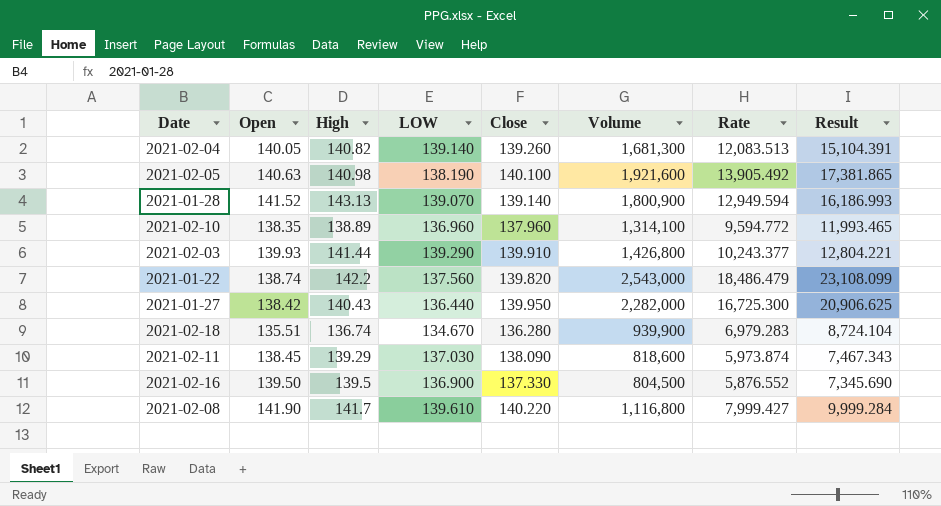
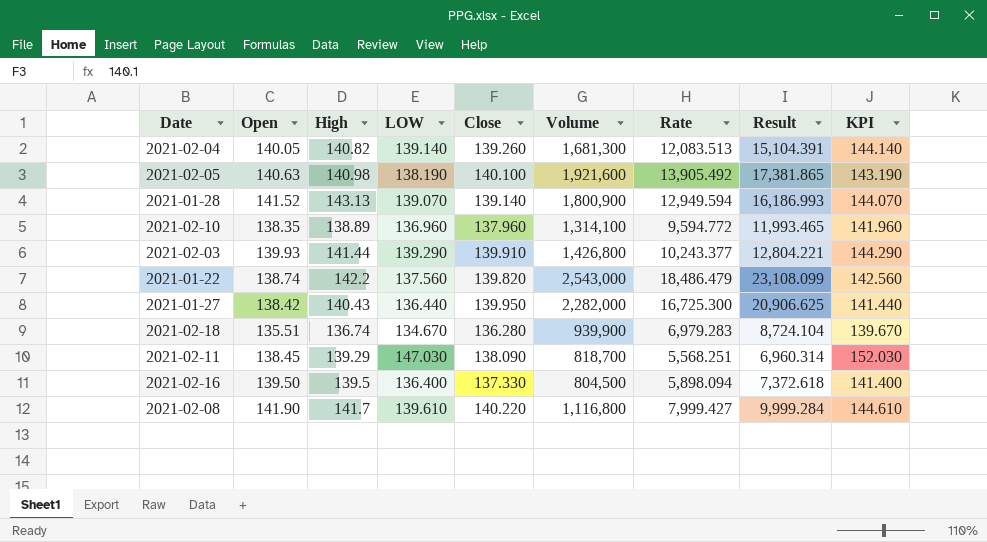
column KPI | formula: none -> [LOW] + 5
2021-02-11 | LOW: 137.030 -> 147.030
2021-02-11 | Volume: 818,600 -> 818,700
2021-02-11 | Rate: 5,973.874 -> 5,568.251
2021-02-11 | Result: 7,467.343 -> 6,960.314
2021-02-16 | LOW: 136.900 -> 136.400
2021-02-16 | Rate: 5,876.552 -> 5,898.094
2021-02-16 | Result: 7,345.690 -> 7,372.618

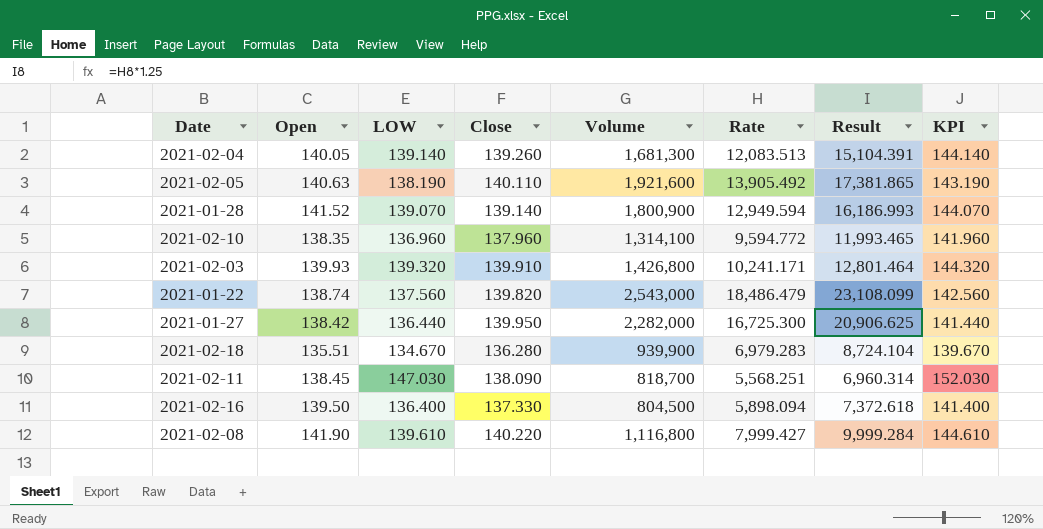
column High | position: 3 -> none
2021-02-05 | Close: 140.100 -> 140.110
2021-02-03 | LOW: 139.290 -> 139.320
2021-02-03 | Rate: 10,243.377 -> 10,241.171
2021-02-03 | Result: 12,804.221 -> 12,801.464
2021-02-03 | KPI: 144.290 -> 144.320

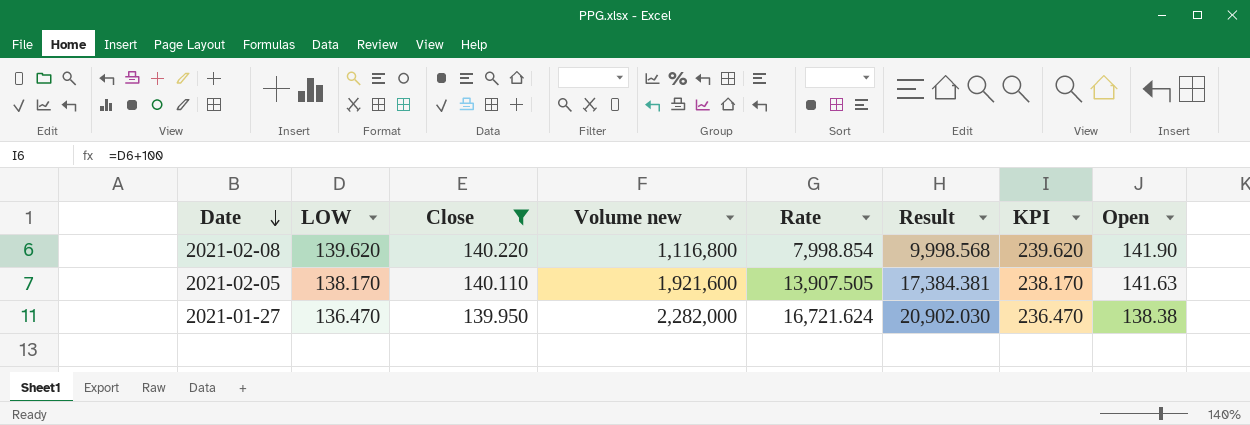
filter: none -> Close >= 139.950
row order: none -> Date descending
column name: Volume -> Volume new
column KPI | formula: [LOW] + 5 -> [LOW] + 100
column Open | position: 2 -> 8
2021-02-08 | LOW: 139.610 -> 139.620
2021-02-08 | Rate: 7,999.427 -> 7,998.854
2021-02-08 | Result: 9,999.284 -> 9,998.568
2021-02-05 | LOW: 138.190 -> 138.170
2021-02-05 | Rate: 13,905.492 -> 13,907.505
2021-02-05 | Result: 17,381.865 -> 17,384.381
2021-02-05 | Open: 140.63 -> 141.63
2021-01-27 | LOW: 136.440 -> 136.470
2021-01-27 | Rate: 16,725.300 -> 16,721.624
2021-01-27 | Result: 20,906.625 -> 20,902.030
2021-01-27 | Open: 138.42 -> 138.38

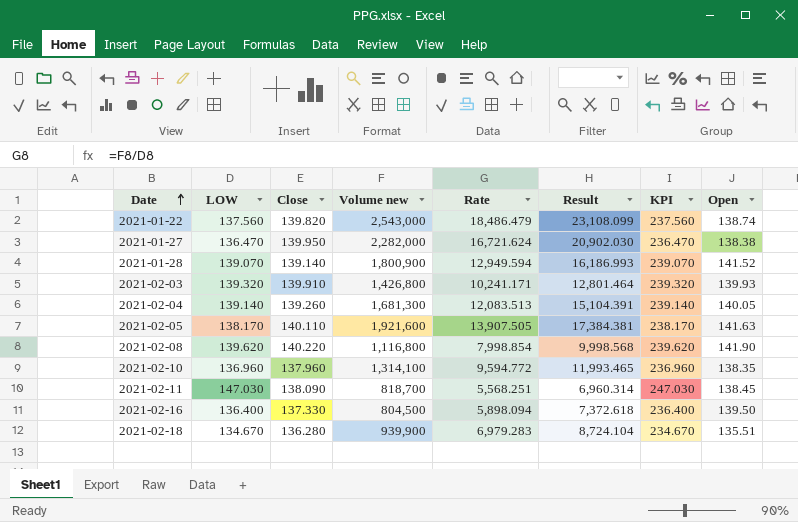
filter: Close >= 139.950 -> none
row order: Date descending -> Date ascending

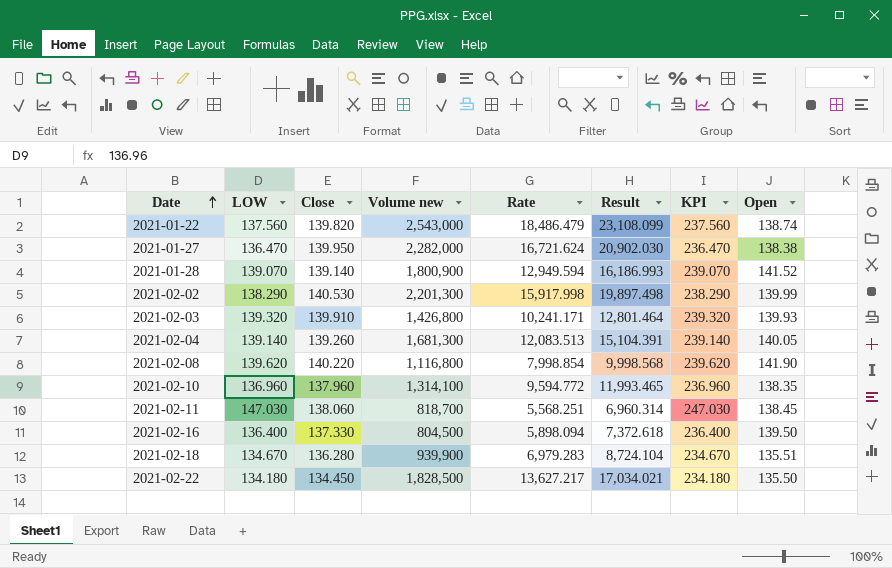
row 2021-02-05: 138.170 | 140.110 | 1,921,600 | 13,907.505 | 17,384.381 | 238.170 | 141.63 -> none
row 2021-02-02: none -> 138.290 | 140.530 | 2,201,300 | 15,917.998 | 19,897.498 | 238.290 | 139.99
2021-02-11 | Close: 138.090 -> 138.060
row 2021-02-22: none -> 134.180 | 134.450 | 1,828,500 | 13,627.217 | 17,034.021 | 234.180 | 135.50

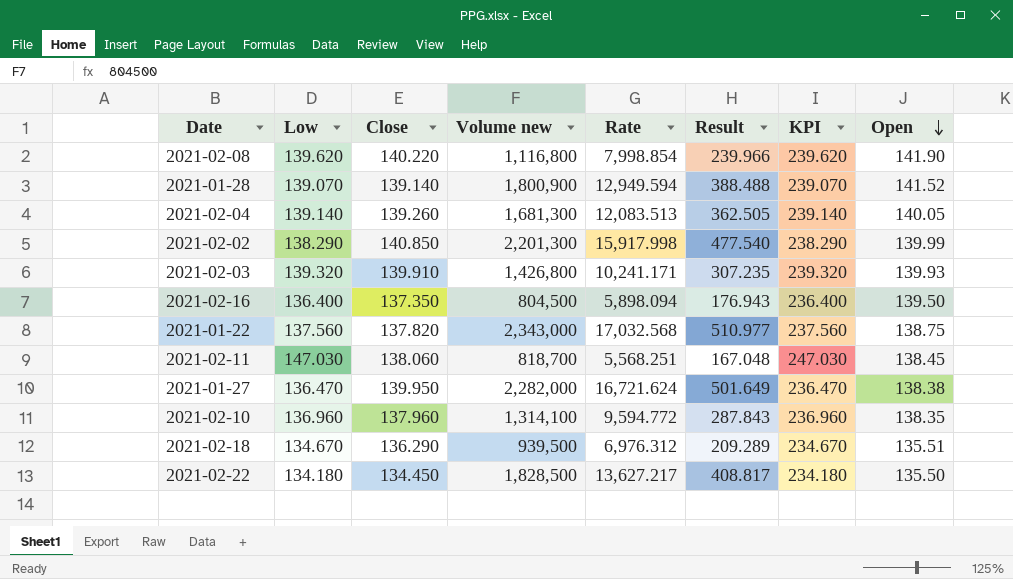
row order: Date ascending -> Open descending
column name: LOW -> Low
column Result | formula: [Rate] * 1.25 -> [Rate] * 0.03
2021-02-02 | Close: 140.530 -> 140.850
2021-02-16 | Close: 137.330 -> 137.350
2021-01-22 | Close: 139.820 -> 137.820
2021-01-22 | Volume new: 2,543,000 -> 2,343,000
2021-01-22 | Rate: 18,486.479 -> 17,032.568
2021-01-22 | Open: 138.74 -> 138.75
2021-02-18 | Close: 136.280 -> 136.290
2021-02-18 | Volume new: 939,900 -> 939,500
2021-02-18 | Rate: 6,979.283 -> 6,976.312

